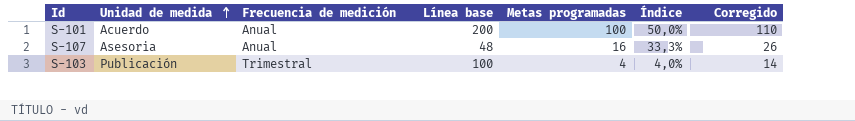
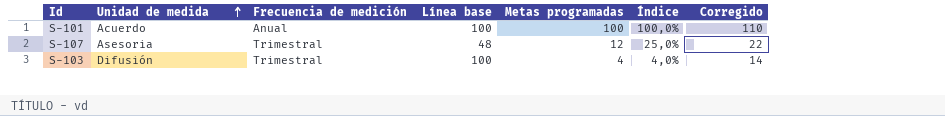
S-101 | Línea base: 200 -> 100
S-101 | Índice: 50,0% -> 100,0%
S-107 | Frecuencia de medición: Anual -> Trimestral
S-107 | Metas programadas: 16 -> 12
S-107 | Índice: 33,3% -> 25,0%
S-107 | Corregido: 26 -> 22
S-103 | Unidad de medida: Publicación -> Difusión

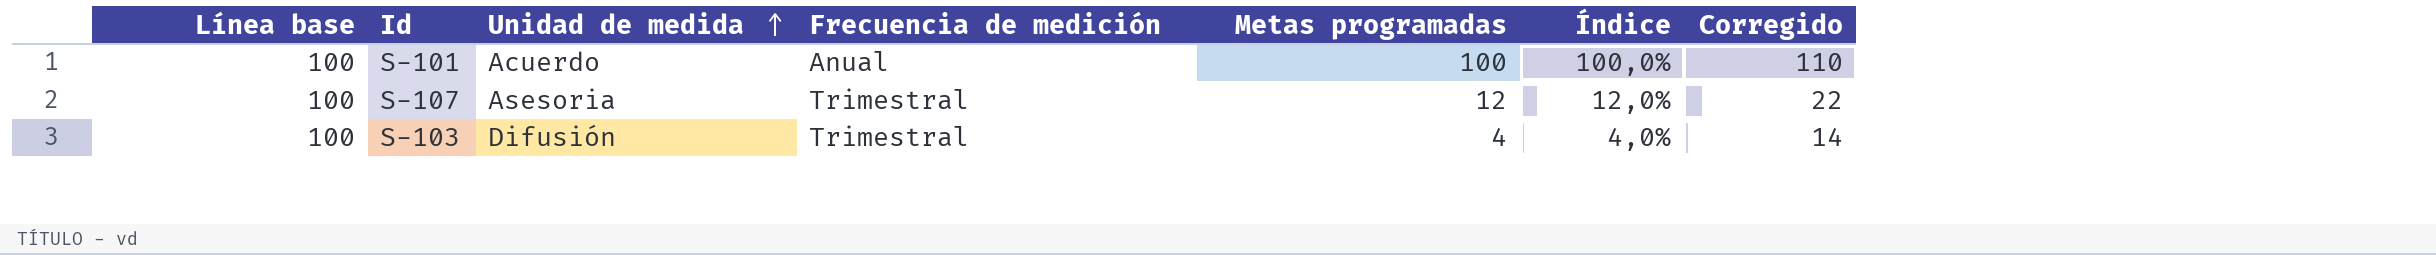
column Línea base | position: 4 -> 1
S-107 | Línea base: 48 -> 100
S-107 | Índice: 25,0% -> 12,0%

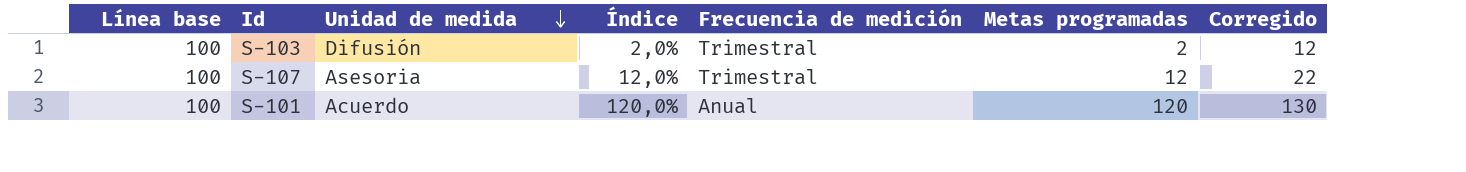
row order: Unidad de medida ascending -> Unidad de medida descending
column Índice | position: 6 -> 4
S-103 | Índice: 4,0% -> 2,0%
S-103 | Metas programadas: 4 -> 2
S-103 | Corregido: 14 -> 12
S-101 | Índice: 100,0% -> 120,0%
S-101 | Metas programadas: 100 -> 120
S-101 | Corregido: 110 -> 130

